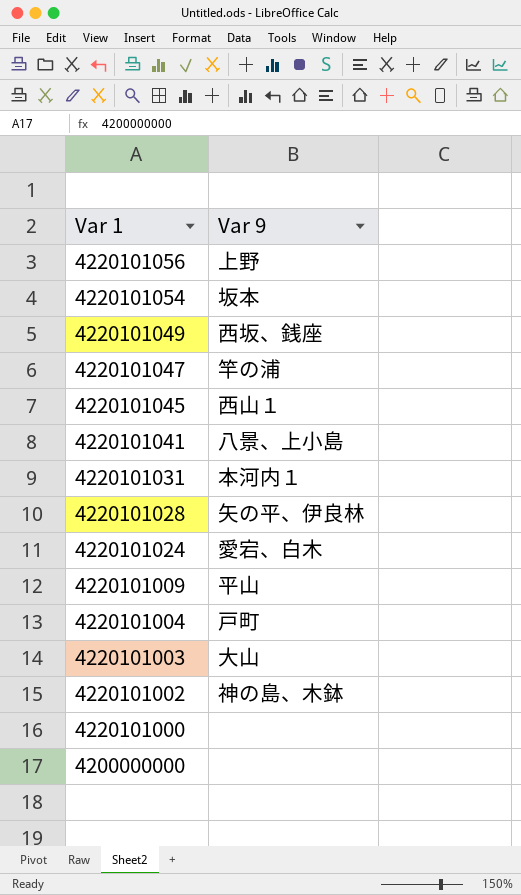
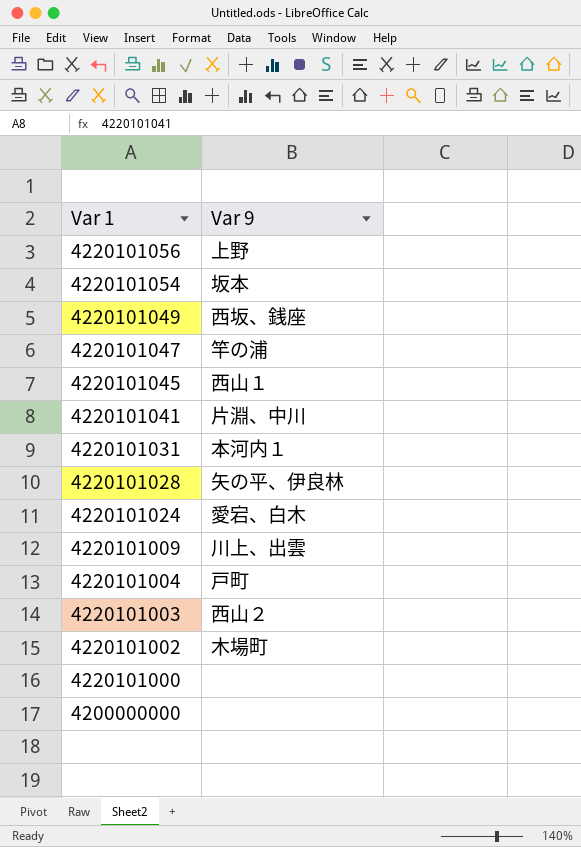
4220101041 | Var 9: 八景、上小島 -> 片淵、中川
4220101009 | Var 9: 平山 -> 川上、出雲
4220101003 | Var 9: 大山 -> 西山２
4220101002 | Var 9: 神の島、木鉢 -> 木場町

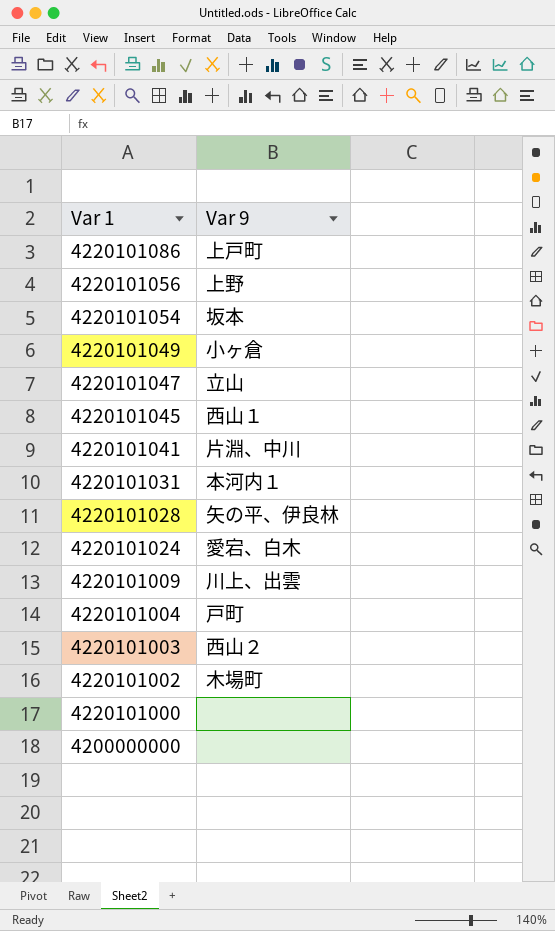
row 4220101086: none -> 上戸町
4220101049 | Var 9: 西坂、銭座 -> 小ヶ倉
4220101047 | Var 9: 竿の浦 -> 立山

